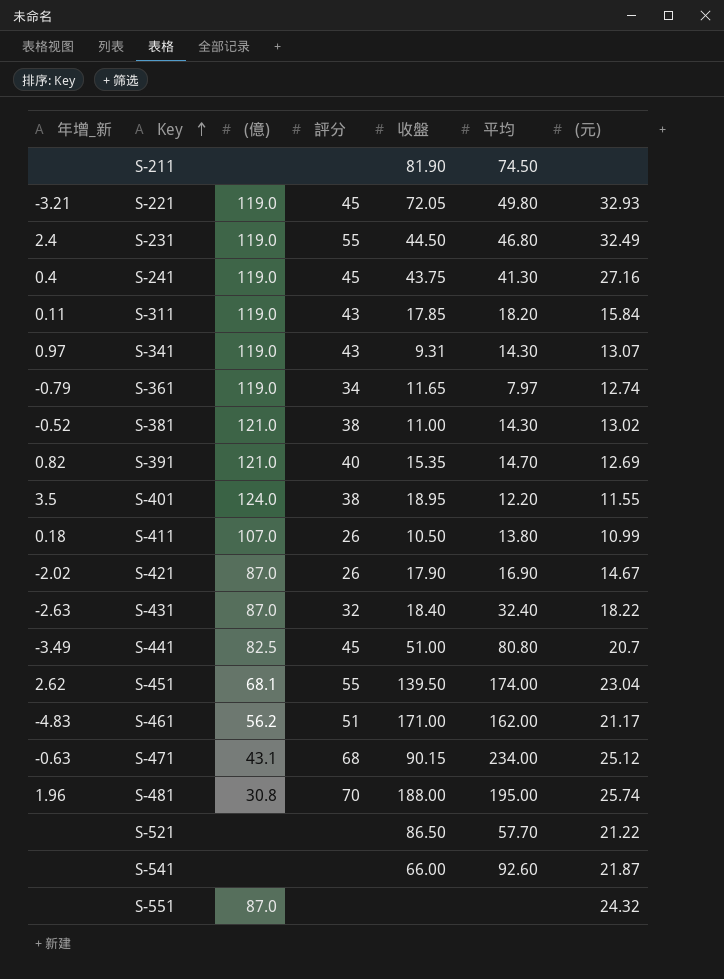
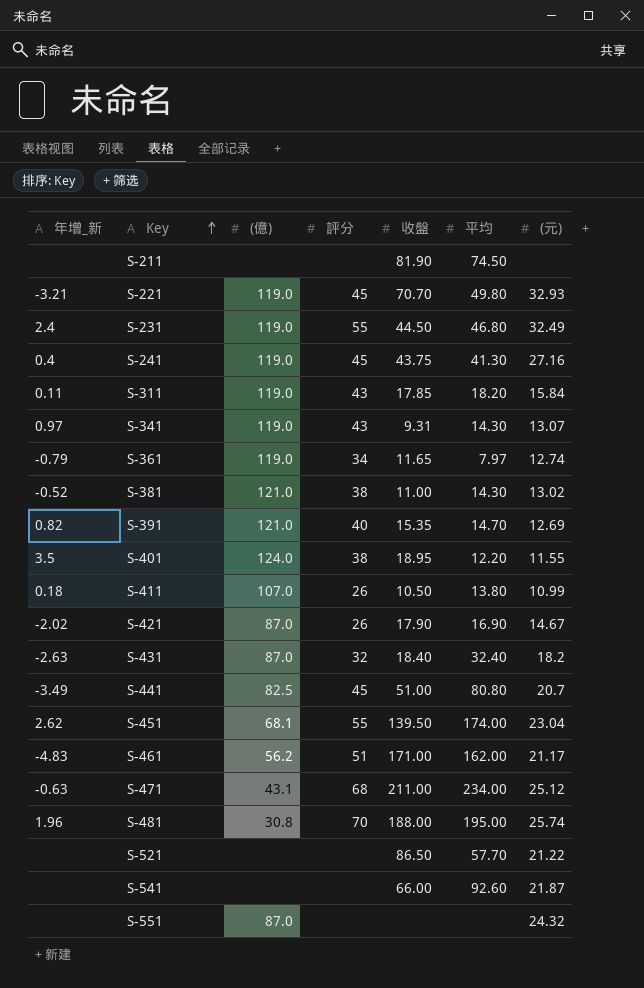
S-221 | 收盤: 72.05 -> 70.70
S-431 | (元): 18.22 -> 18.2
S-471 | 收盤: 90.15 -> 211.00

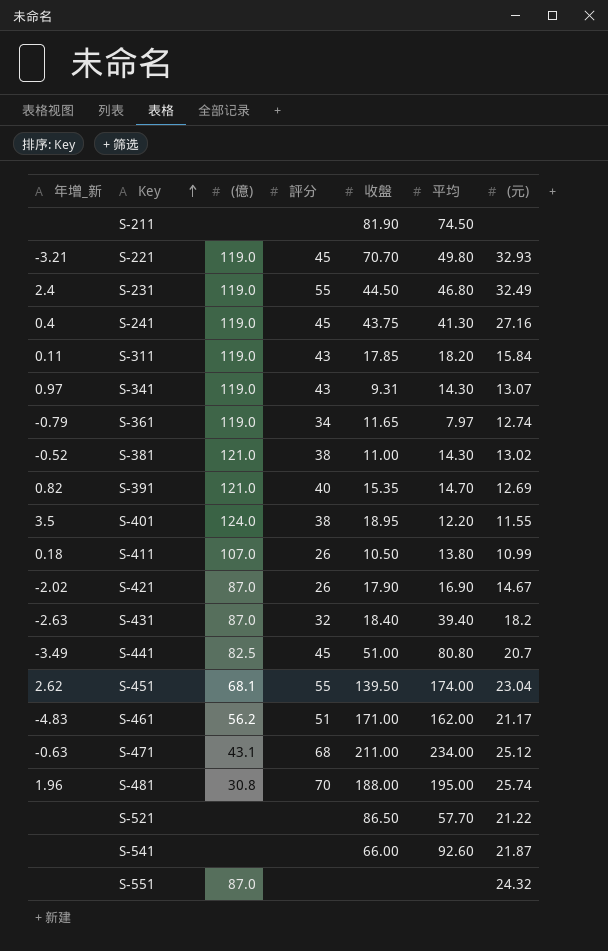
S-431 | 平均: 32.40 -> 39.40

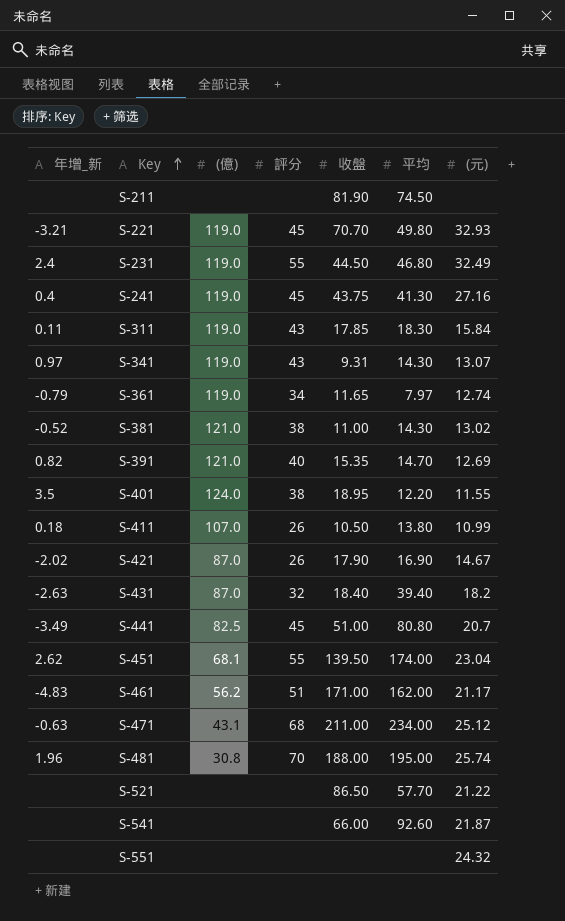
S-311 | 平均: 18.20 -> 18.30
S-551 | (億): 87.0 -> none

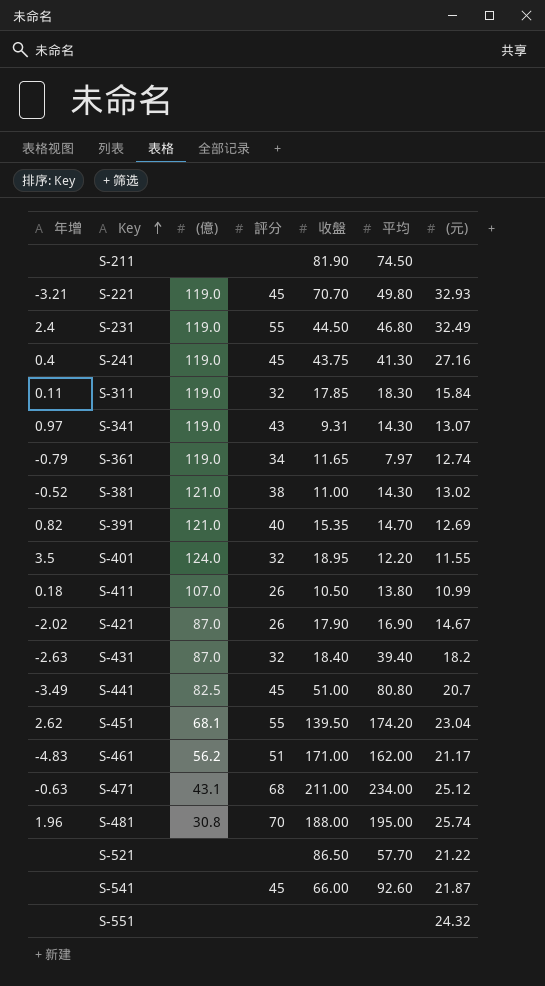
column name: 年增_新 -> 年增
S-311 | 評分: 43 -> 32
S-401 | 評分: 38 -> 32
S-451 | 平均: 174.00 -> 174.20
S-541 | 評分: none -> 45

